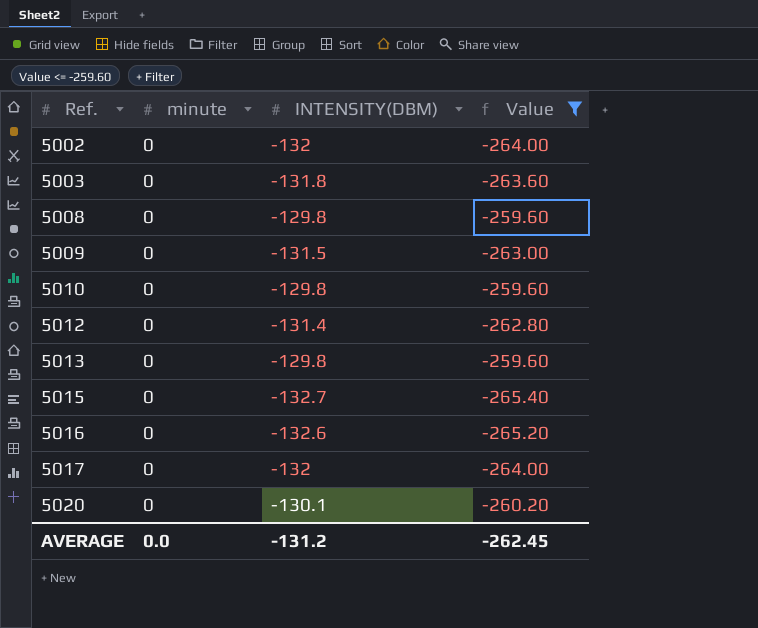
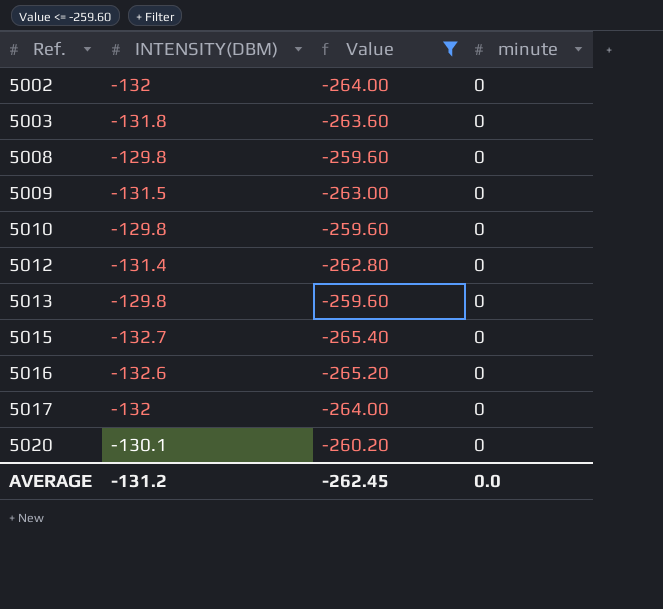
column minute | position: 2 -> 4

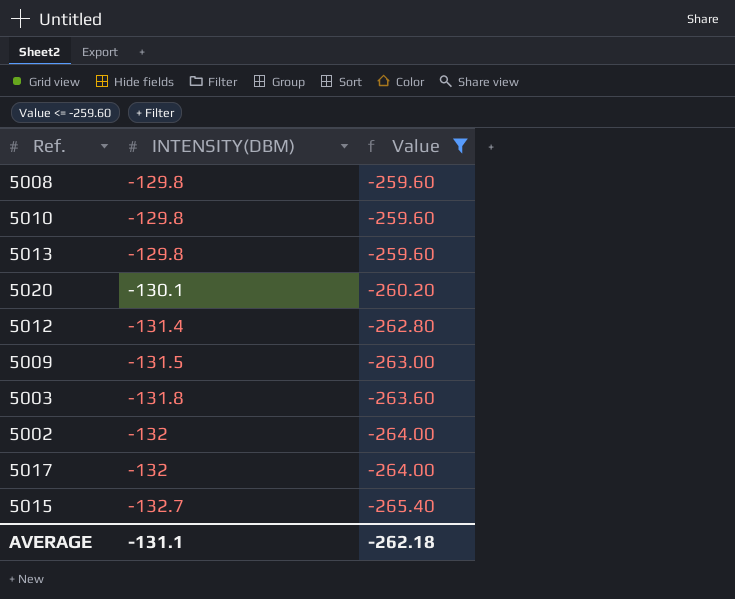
row order: Ref. ascending -> INTENSITY(DBM) descending
column minute | position: 4 -> none
row 5016: -132.6 | -265.20 | 0 -> none
AVERAGE | INTENSITY(DBM): -131.2 -> -131.1
AVERAGE | Value: -262.45 -> -262.18

